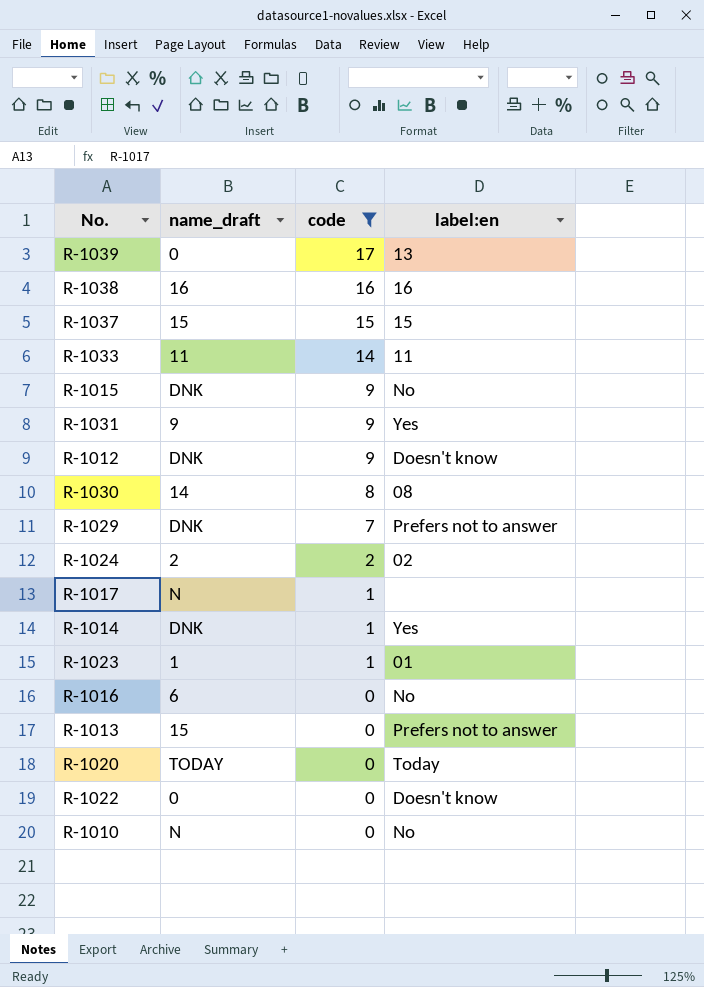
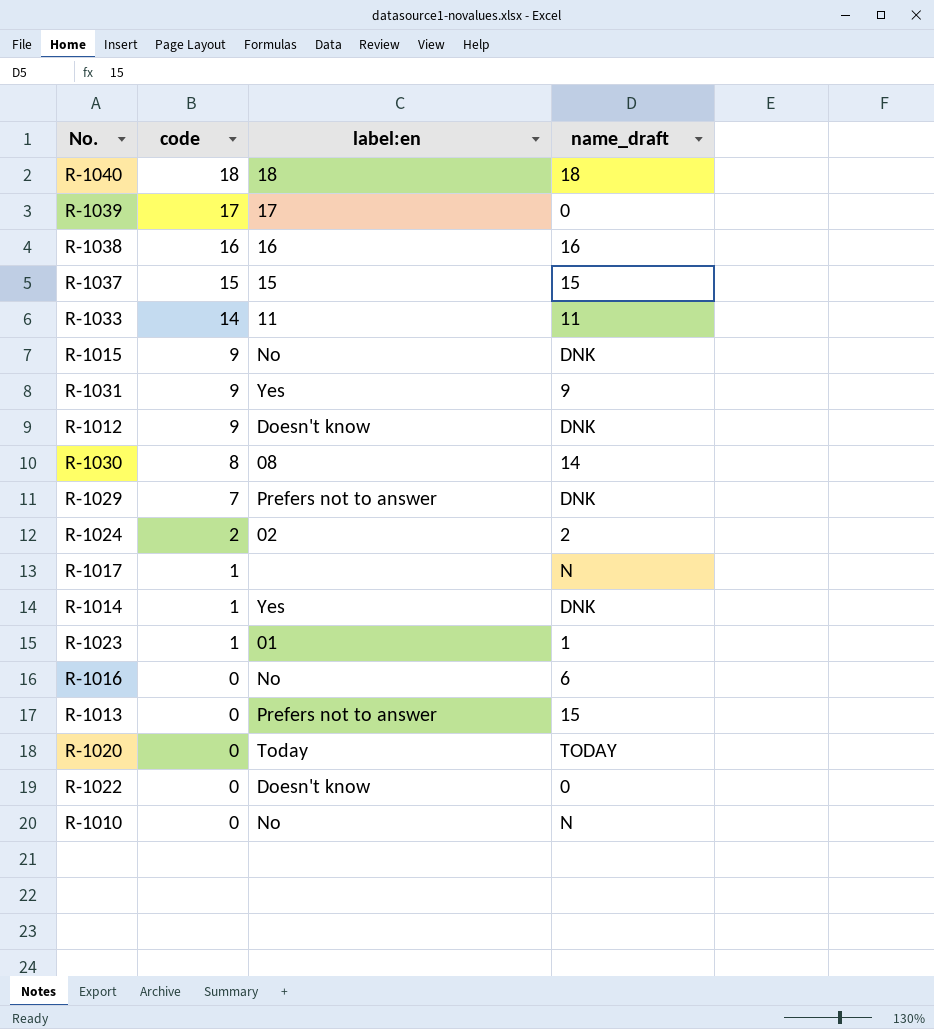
filter: code != 18 -> none
column name_draft | position: 2 -> 4
R-1039 | label:en: 13 -> 17

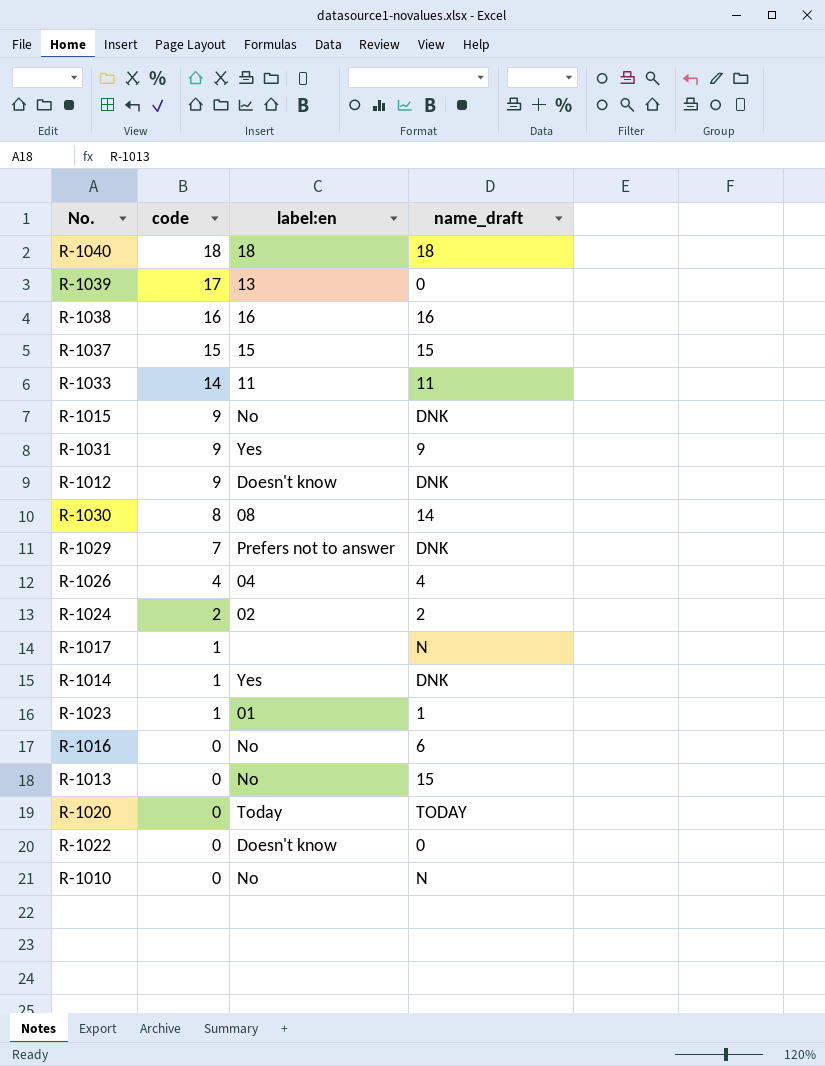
R-1039 | label:en: 17 -> 13
row R-1026: none -> 4 | 04 | 4
R-1013 | label:en: Prefers not to answer -> No

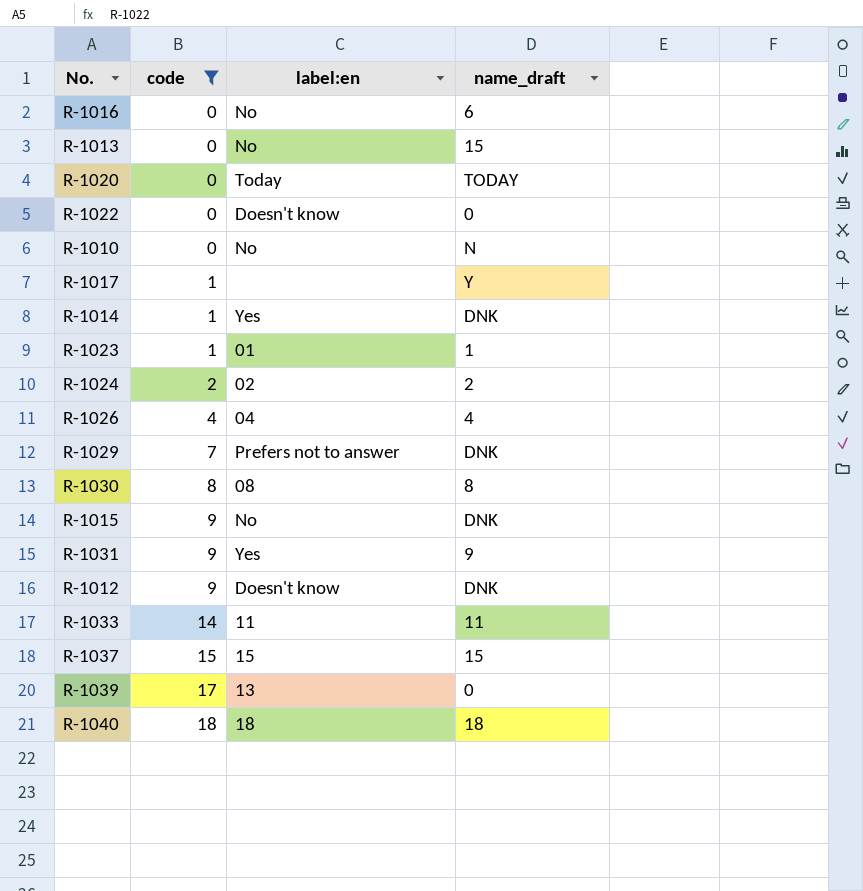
filter: none -> code != 16
row order: code descending -> code ascending
R-1017 | name_draft: N -> Y
R-1030 | name_draft: 14 -> 8

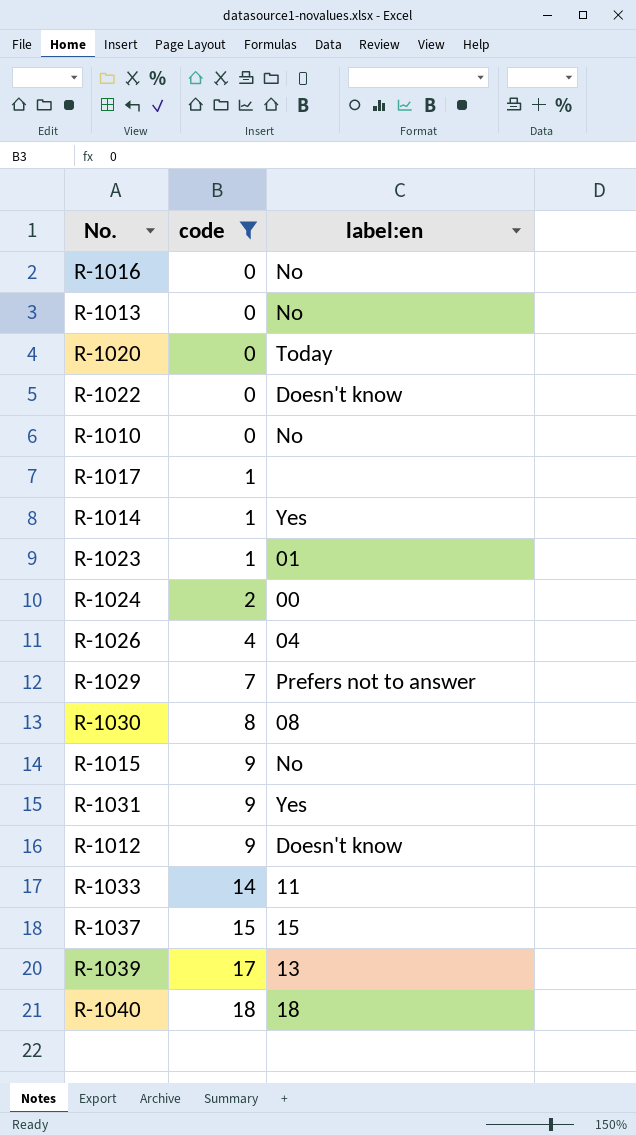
column name_draft | position: 4 -> none
R-1024 | label:en: 02 -> 00

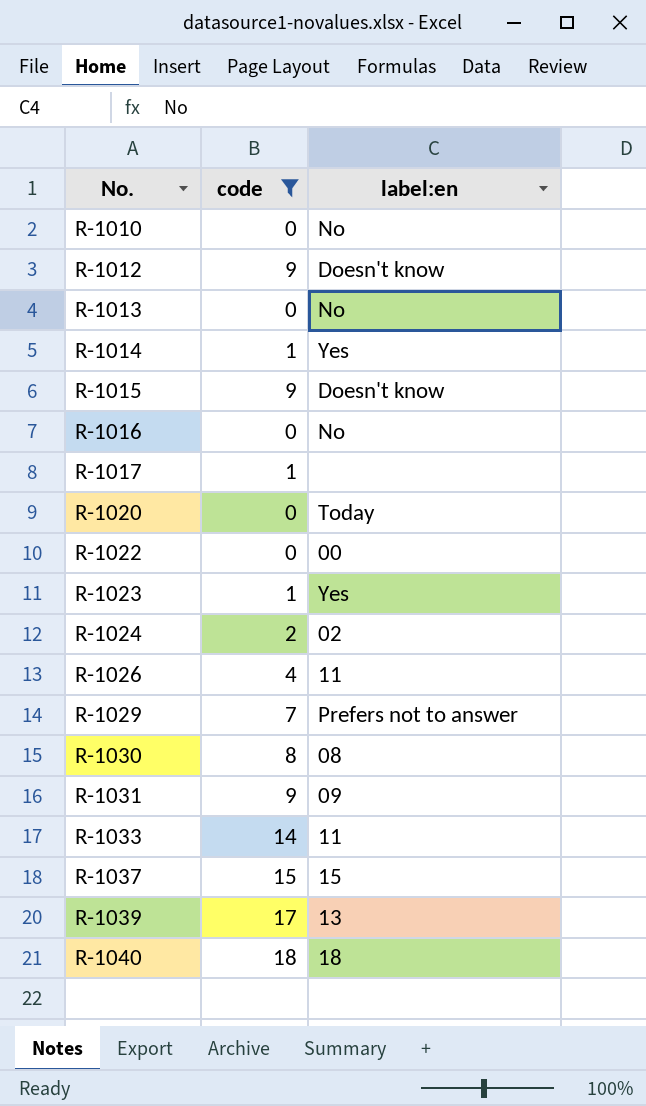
row order: code ascending -> No. ascending
R-1015 | label:en: No -> Doesn't know
R-1022 | label:en: Doesn't know -> 00
R-1023 | label:en: 01 -> Yes
R-1024 | label:en: 00 -> 02
R-1026 | label:en: 04 -> 11
R-1031 | label:en: Yes -> 09

